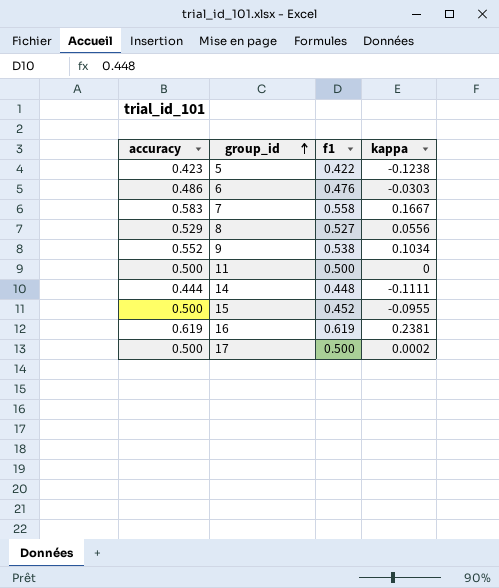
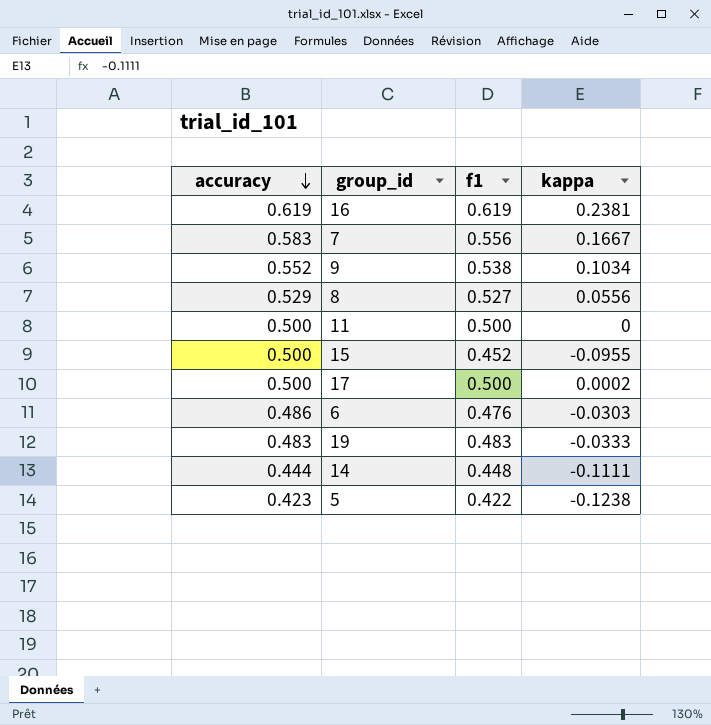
row order: group_id ascending -> accuracy descending
7 | f1: 0.558 -> 0.556
row 19: none -> 0.483 | 0.483 | -0.0333

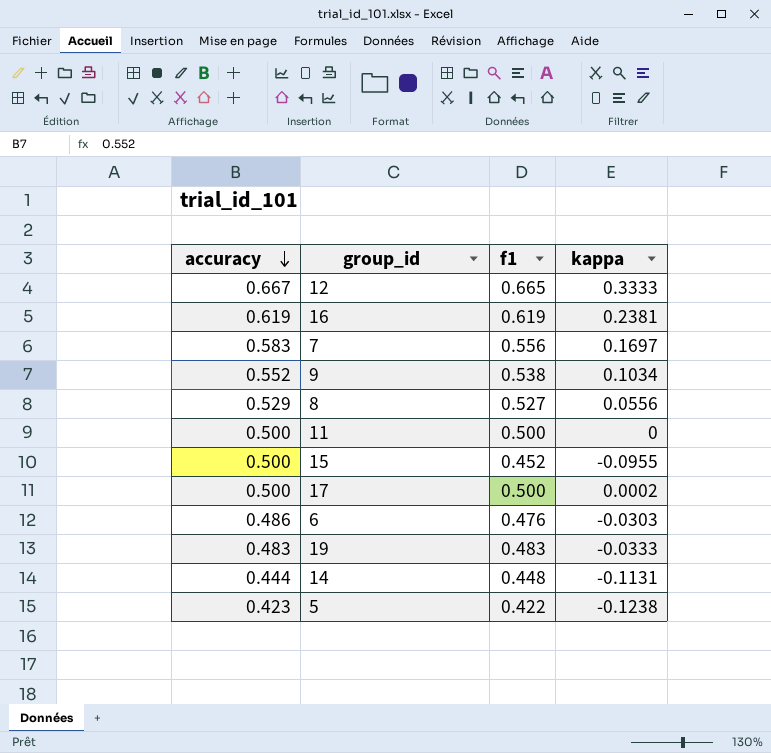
row 12: none -> 0.667 | 0.665 | 0.3333
7 | kappa: 0.1667 -> 0.1697
14 | kappa: -0.1111 -> -0.1131

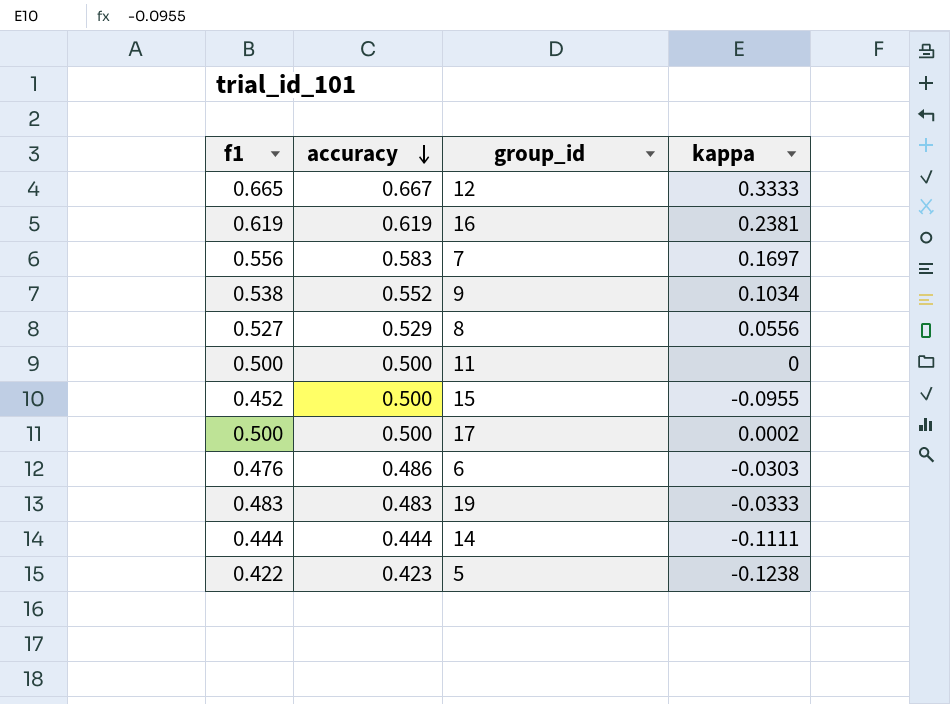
column f1 | position: 3 -> 1
14 | f1: 0.448 -> 0.444
14 | kappa: -0.1131 -> -0.1111

